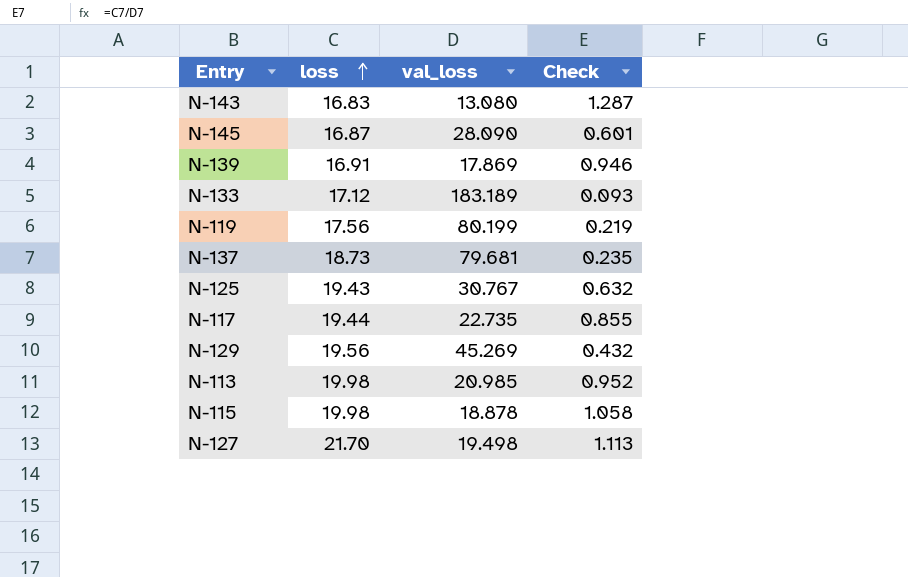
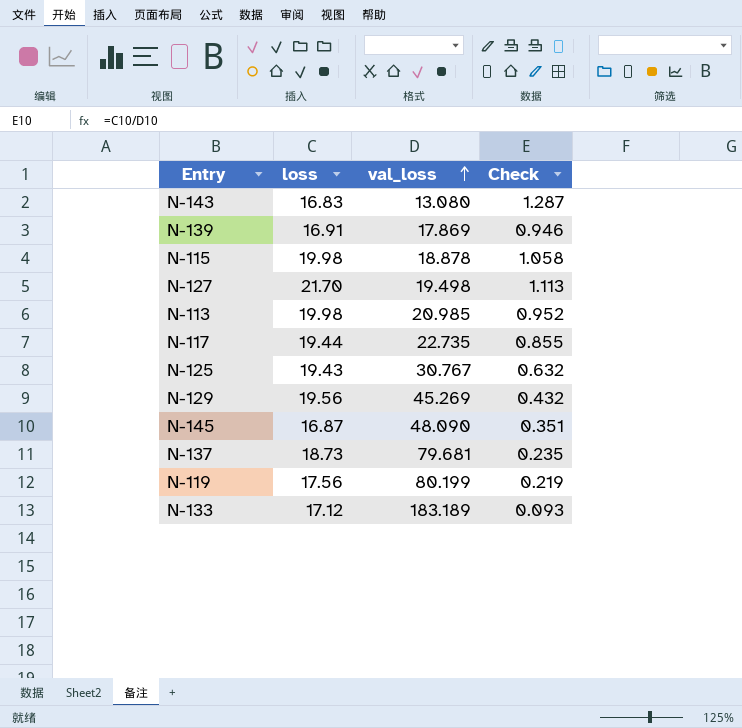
row order: loss ascending -> val_loss ascending
N-145 | val_loss: 28.090 -> 48.090
N-145 | Check: 0.601 -> 0.351

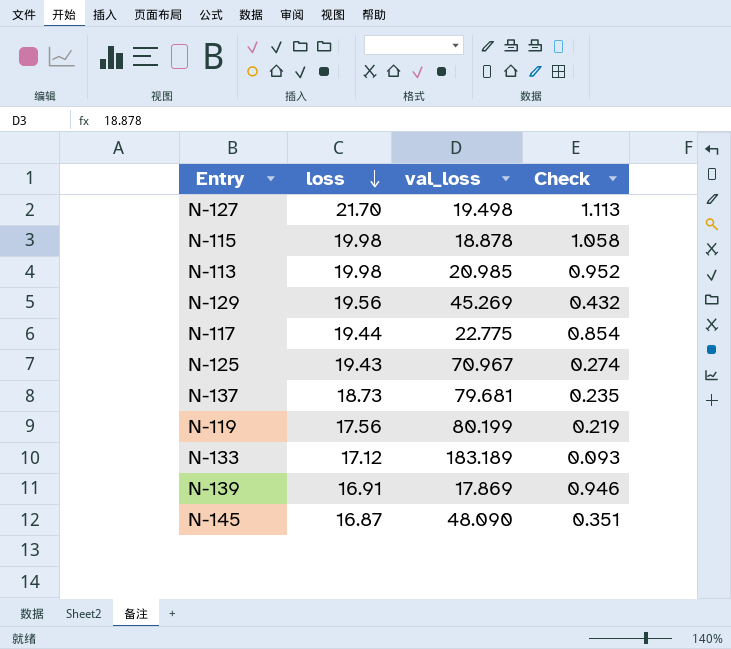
row order: val_loss ascending -> loss descending
row N-143: 16.83 | 13.080 | 1.287 -> none
N-117 | val_loss: 22.735 -> 22.775
N-117 | Check: 0.855 -> 0.854
N-125 | val_loss: 30.767 -> 70.967
N-125 | Check: 0.632 -> 0.274

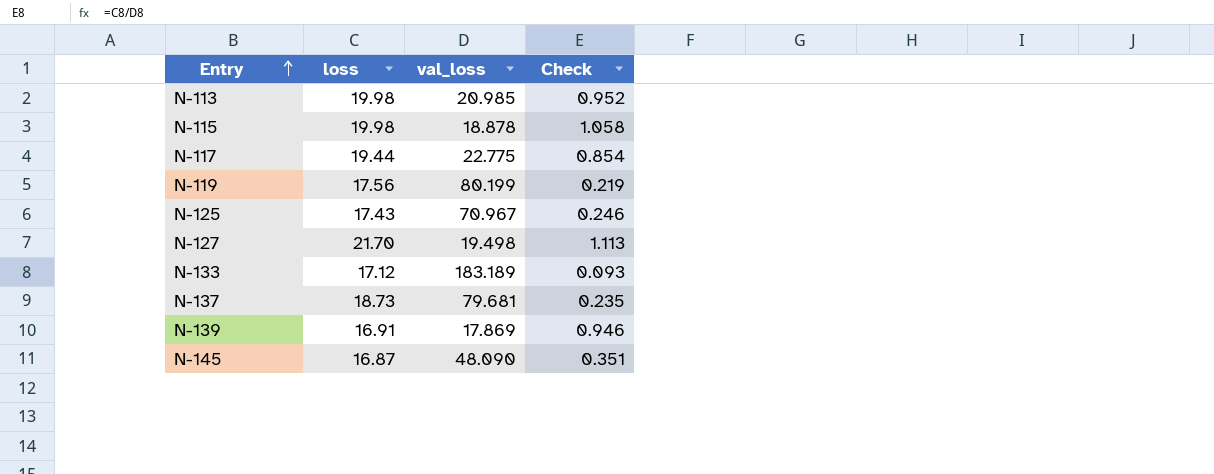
row order: loss descending -> Entry ascending
row N-129: 19.56 | 45.269 | 0.432 -> none
N-125 | loss: 19.43 -> 17.43
N-125 | Check: 0.274 -> 0.246

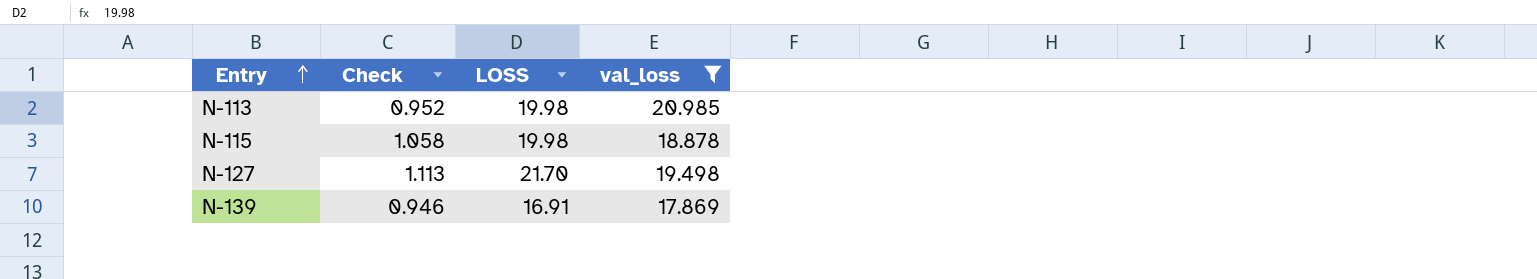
filter: none -> val_loss <= 20.985
column Check | position: 4 -> 2
column name: loss -> LOSS

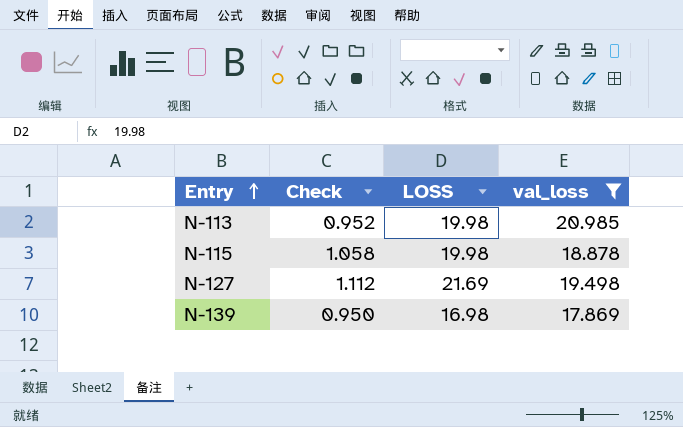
N-127 | Check: 1.113 -> 1.112
N-127 | LOSS: 21.70 -> 21.69
N-139 | Check: 0.946 -> 0.950
N-139 | LOSS: 16.91 -> 16.98

